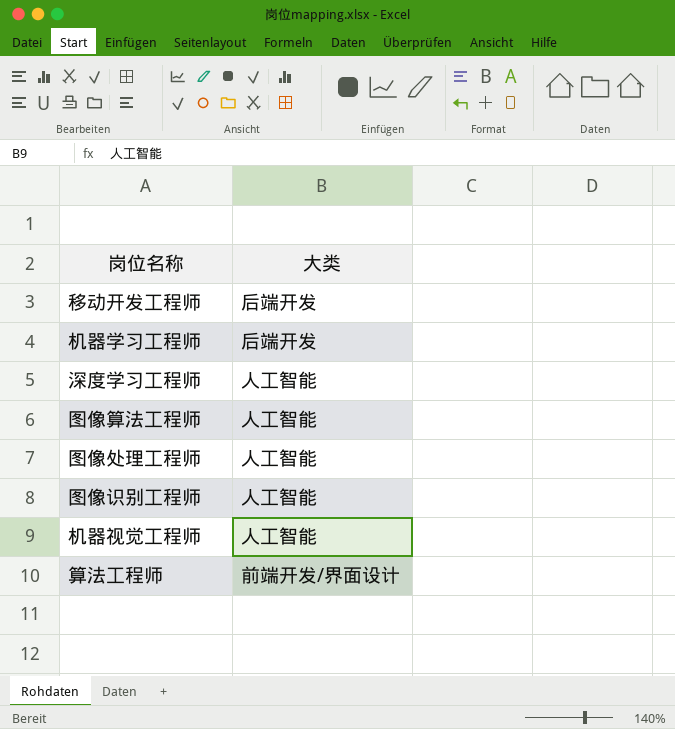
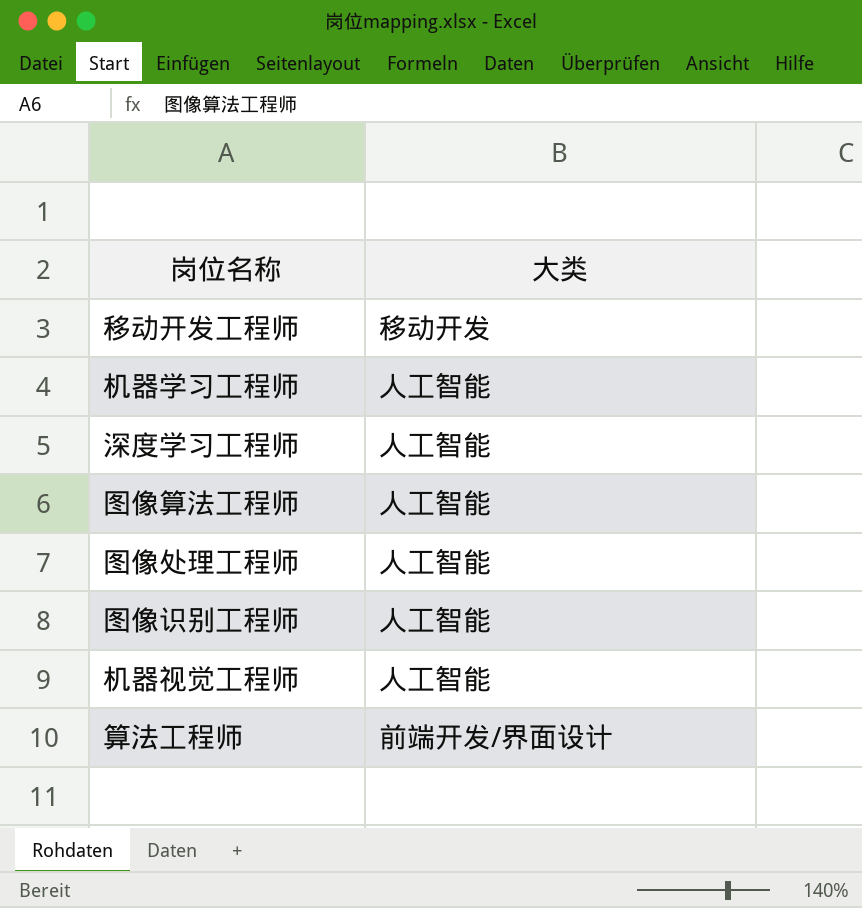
移动开发工程师 | 大类: 后端开发 -> 移动开发
机器学习工程师 | 大类: 后端开发 -> 人工智能

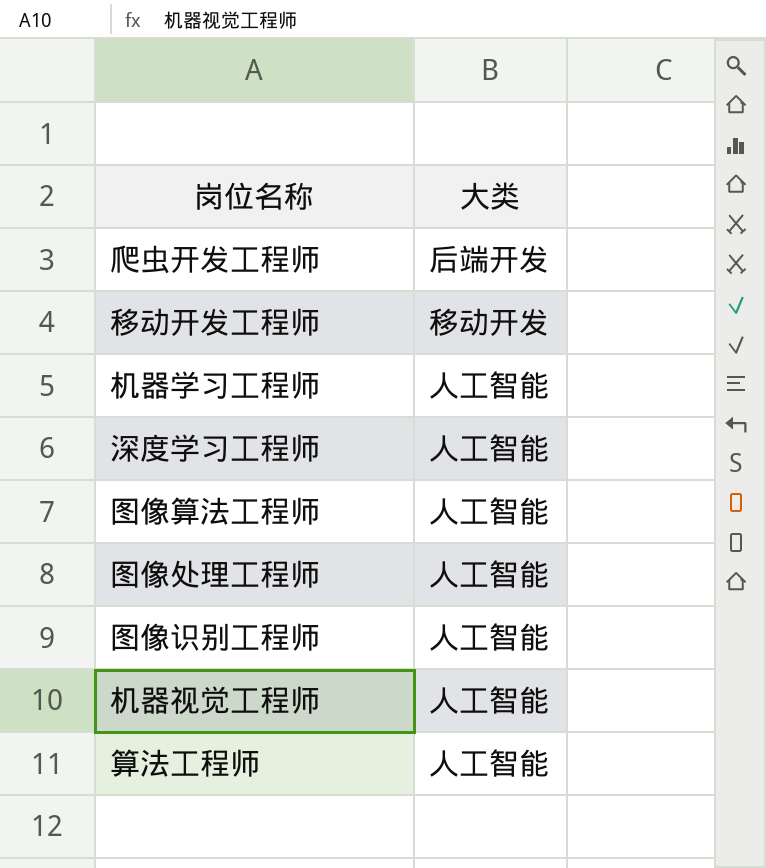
row 爬虫开发工程师: none -> 后端开发
算法工程师 | 大类: 前端开发/界面设计 -> 人工智能

